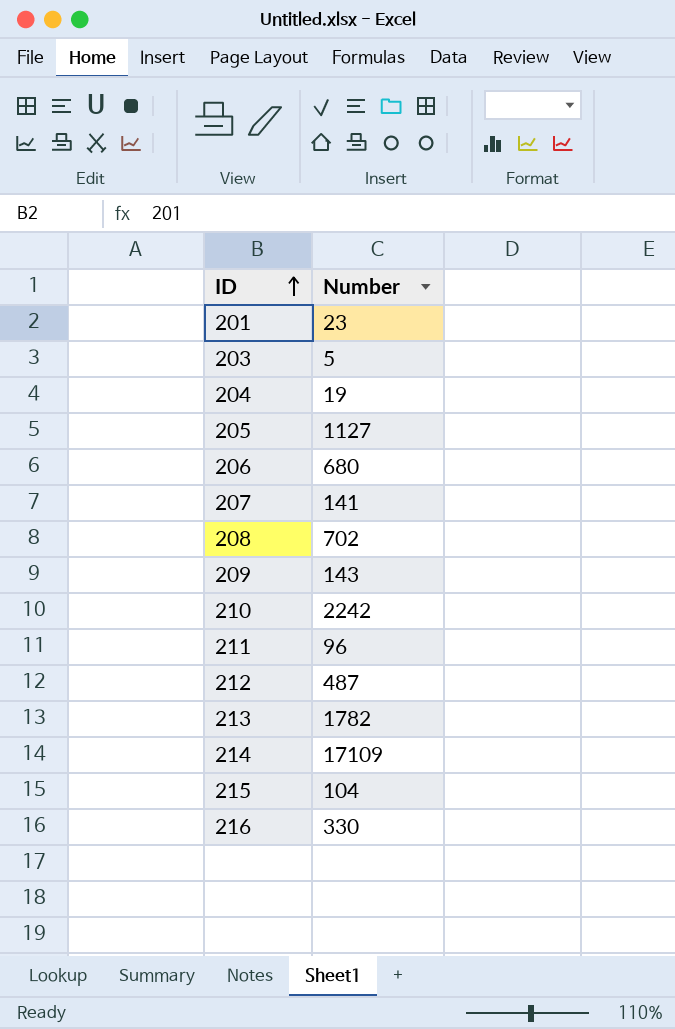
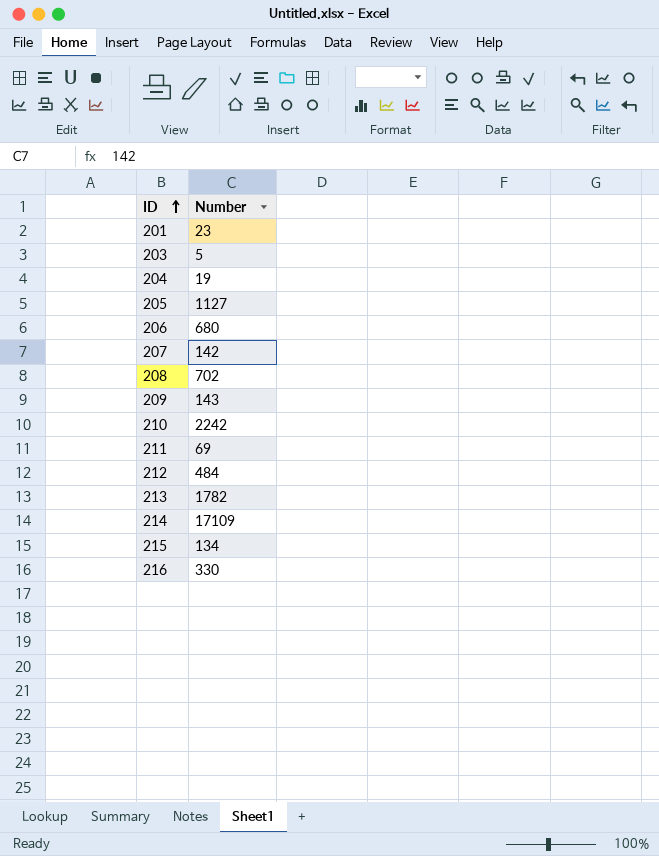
207 | Number: 141 -> 142
211 | Number: 96 -> 69
212 | Number: 487 -> 484
215 | Number: 104 -> 134

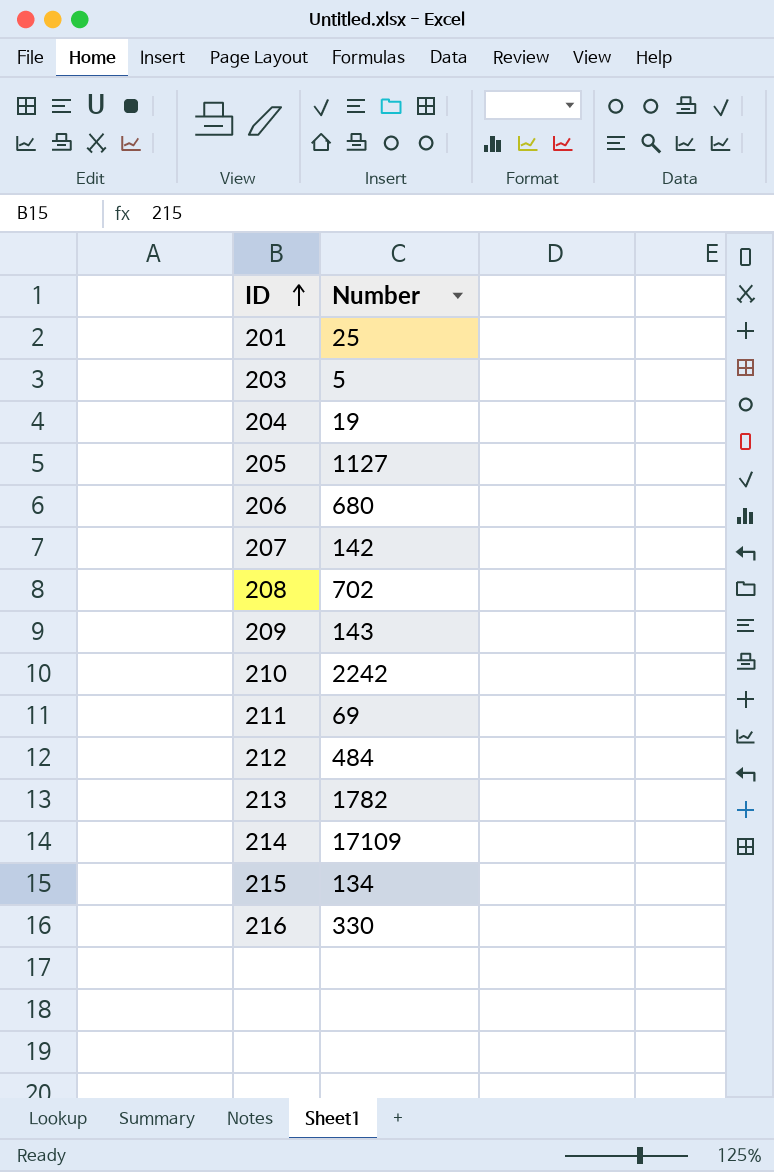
201 | Number: 23 -> 25

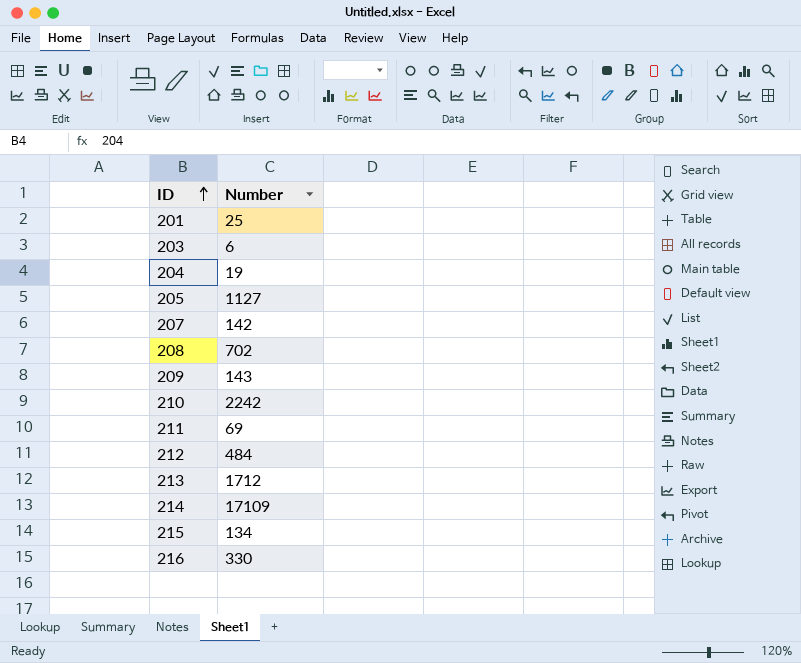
row 206: 680 -> none
203 | Number: 5 -> 6
213 | Number: 1782 -> 1712

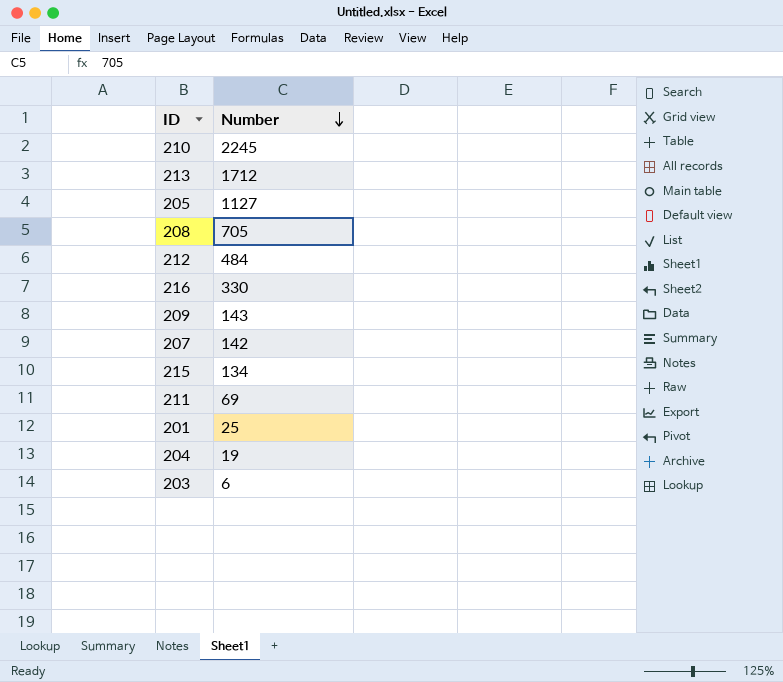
row order: ID ascending -> Number descending
row 214: 17109 -> none
210 | Number: 2242 -> 2245
208 | Number: 702 -> 705

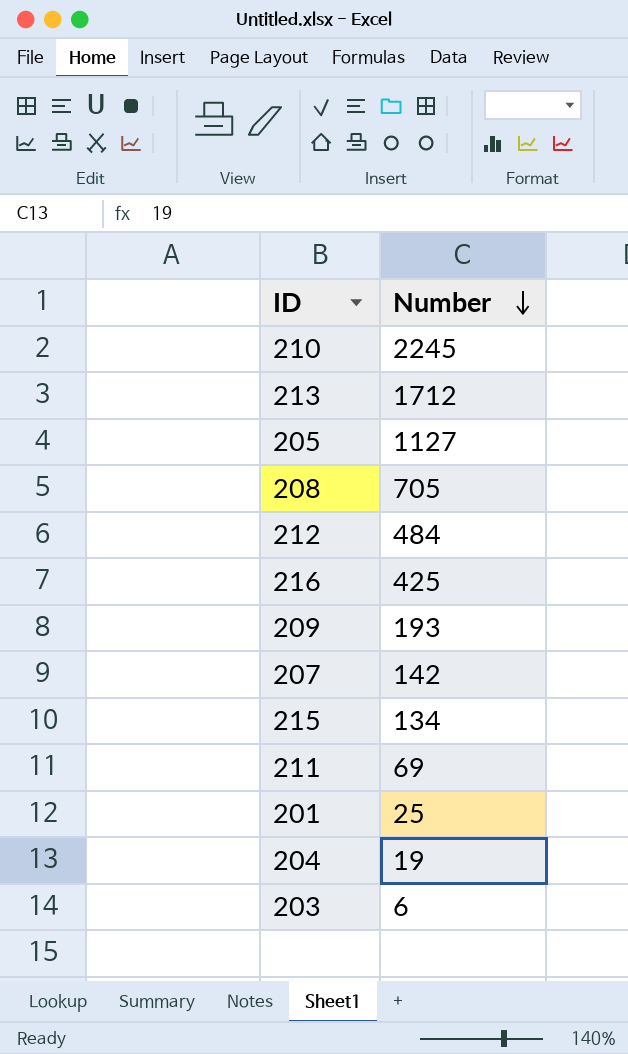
216 | Number: 330 -> 425
209 | Number: 143 -> 193

